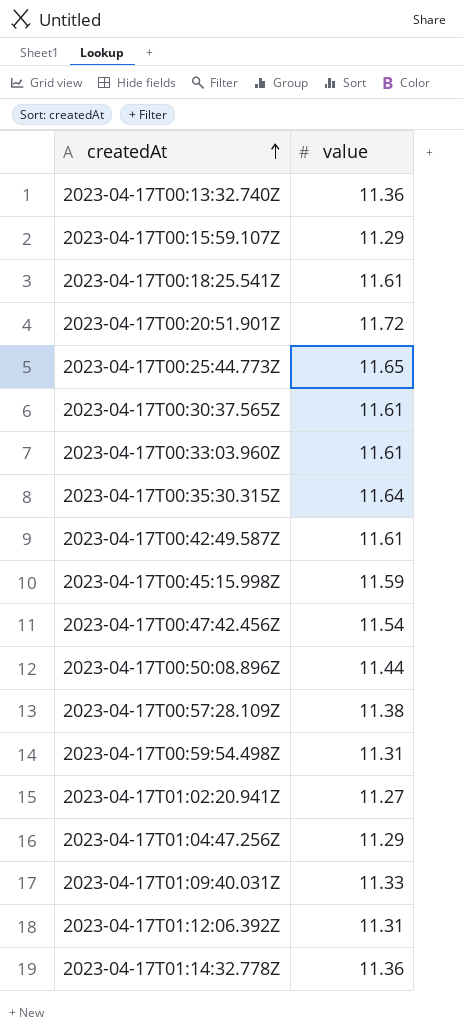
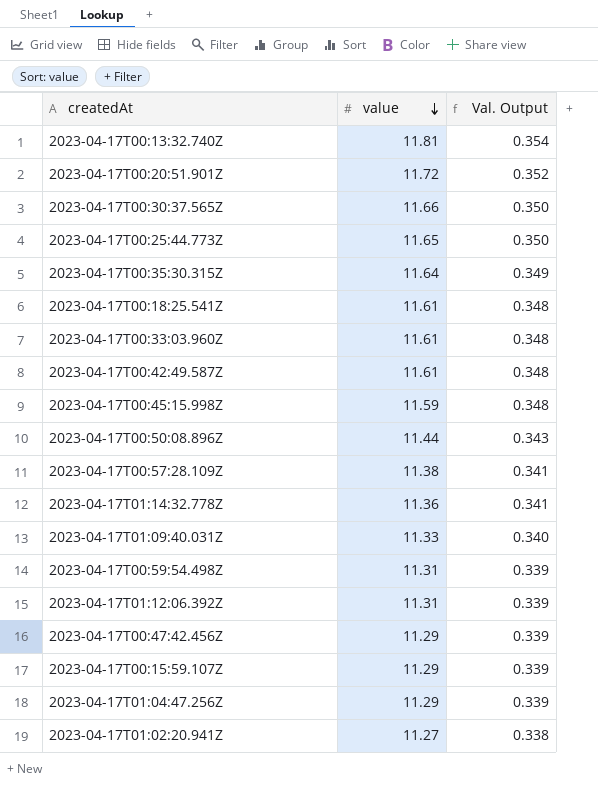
row order: createdAt ascending -> value descending
column Val. Output | formula: none -> [value] * 0.03
2023-04-17T00:13:32.740Z | value: 11.36 -> 11.81
2023-04-17T00:30:37.565Z | value: 11.61 -> 11.66
2023-04-17T00:47:42.456Z | value: 11.54 -> 11.29

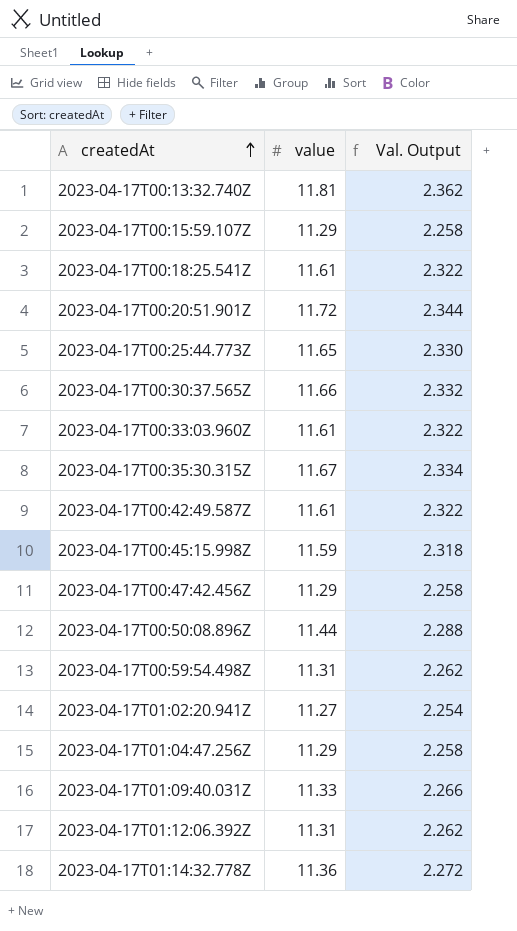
row order: value descending -> createdAt ascending
column Val. Output | formula: [value] * 0.03 -> [value] * 0.2
row 2023-04-17T00:57:28.109Z: 11.38 | 0.341 -> none
2023-04-17T00:35:30.315Z | value: 11.64 -> 11.67

